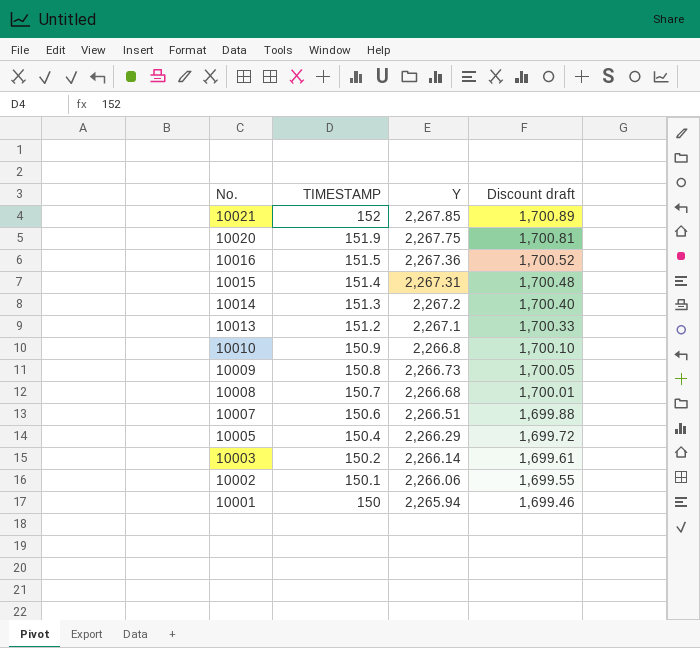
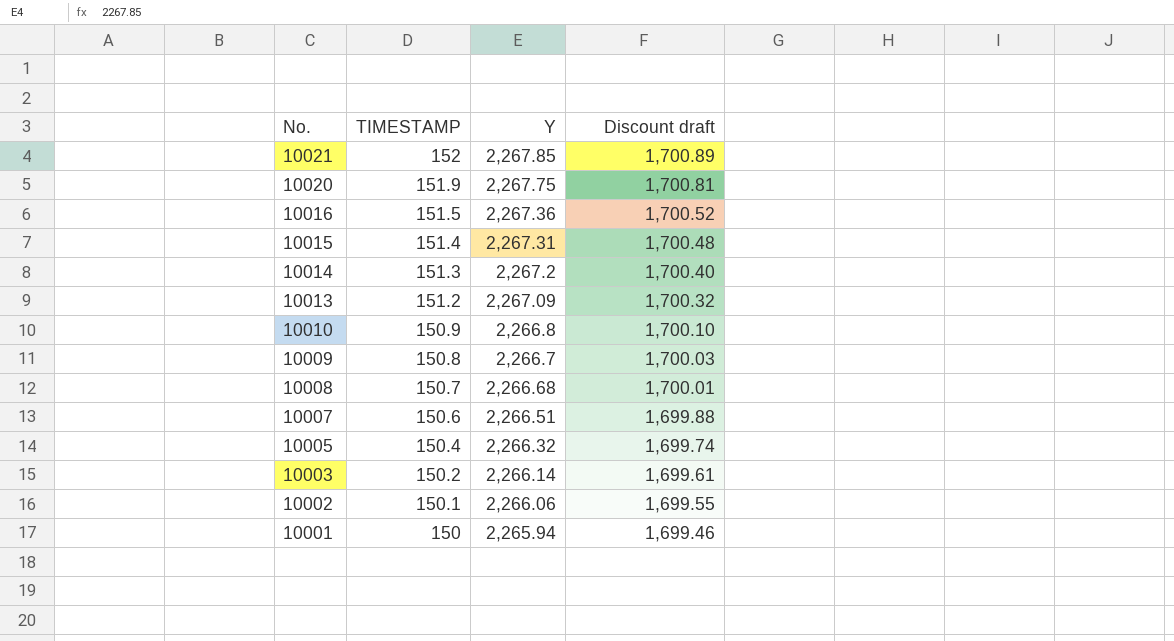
10013 | Y: 2,267.1 -> 2,267.09
10013 | Discount draft: 1,700.33 -> 1,700.32
10009 | Y: 2,266.73 -> 2,266.7
10009 | Discount draft: 1,700.05 -> 1,700.03
10005 | Y: 2,266.29 -> 2,266.32
10005 | Discount draft: 1,699.72 -> 1,699.74

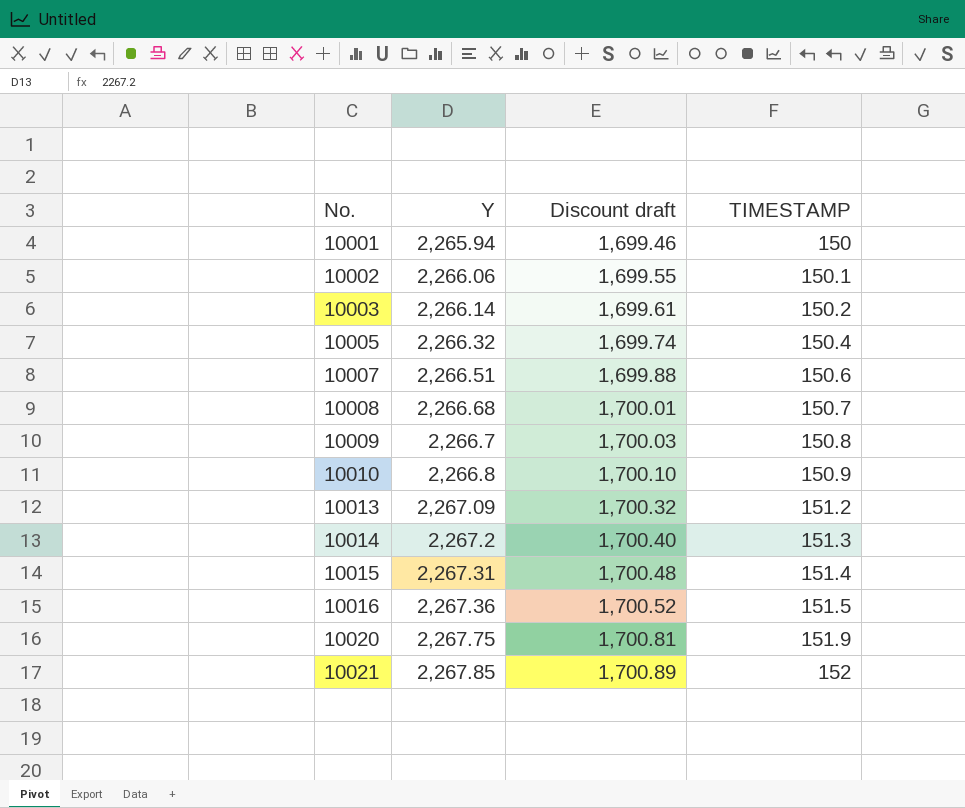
row order: No. descending -> No. ascending
column TIMESTAMP | position: 2 -> 4

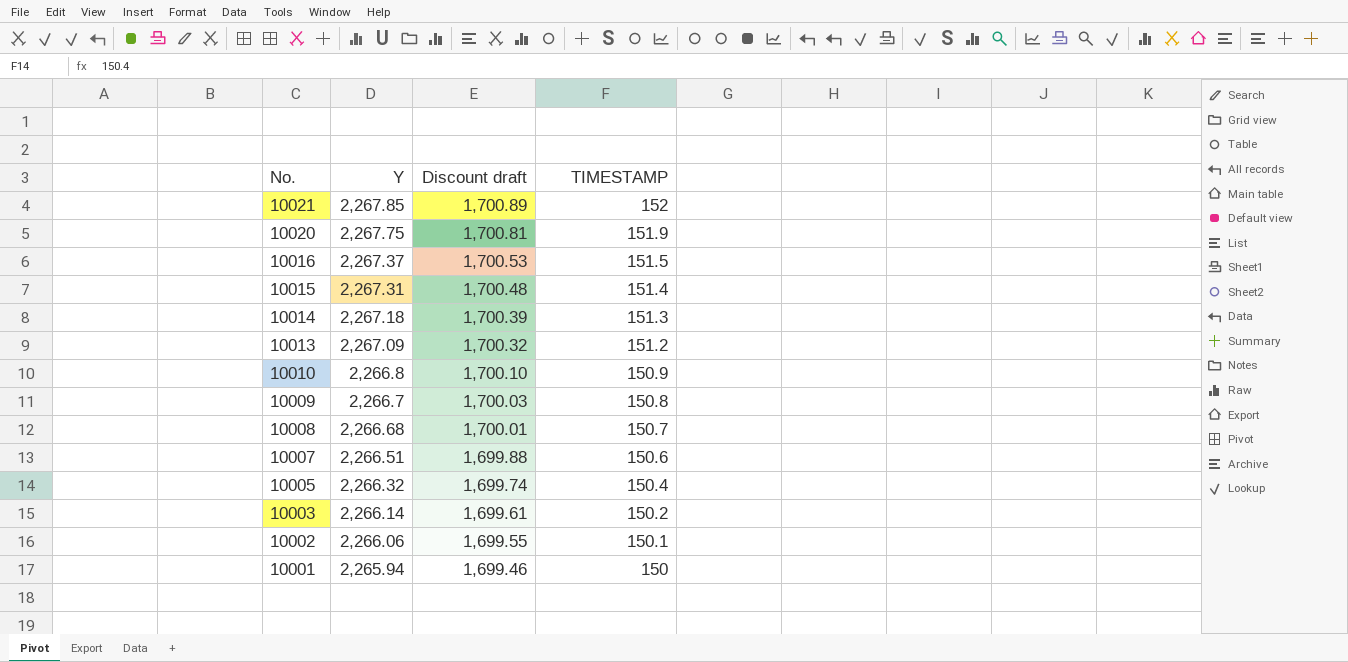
row order: No. ascending -> No. descending
10016 | Y: 2,267.36 -> 2,267.37
10016 | Discount draft: 1,700.52 -> 1,700.53
10014 | Y: 2,267.2 -> 2,267.18
10014 | Discount draft: 1,700.40 -> 1,700.39

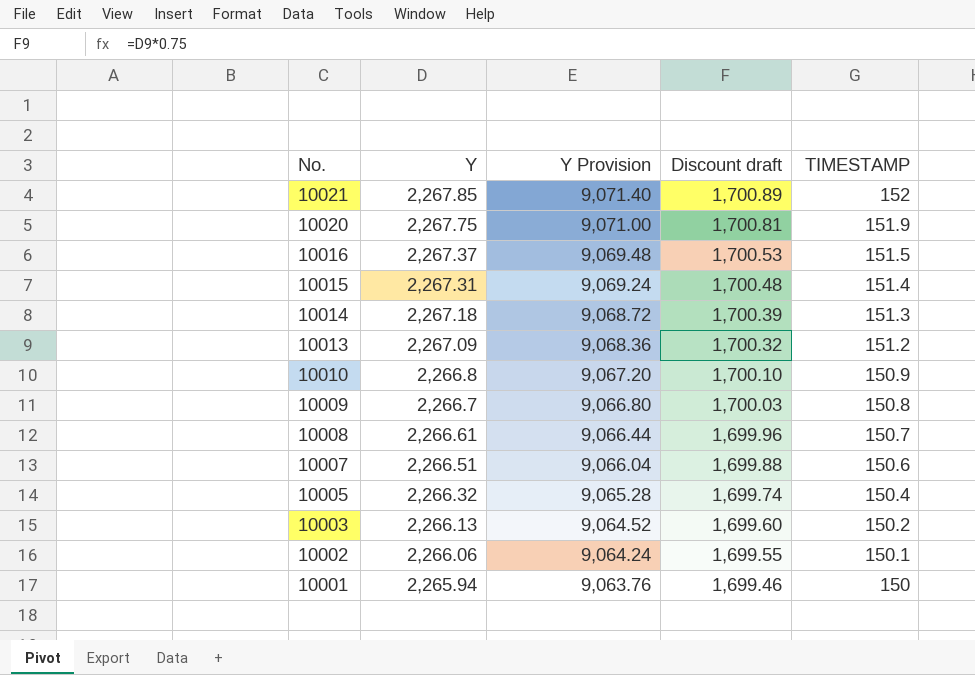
column Y Provision | formula: none -> [Y] * 4
10008 | Y: 2,266.68 -> 2,266.61
10008 | Discount draft: 1,700.01 -> 1,699.96
10003 | Y: 2,266.14 -> 2,266.13
10003 | Discount draft: 1,699.61 -> 1,699.60

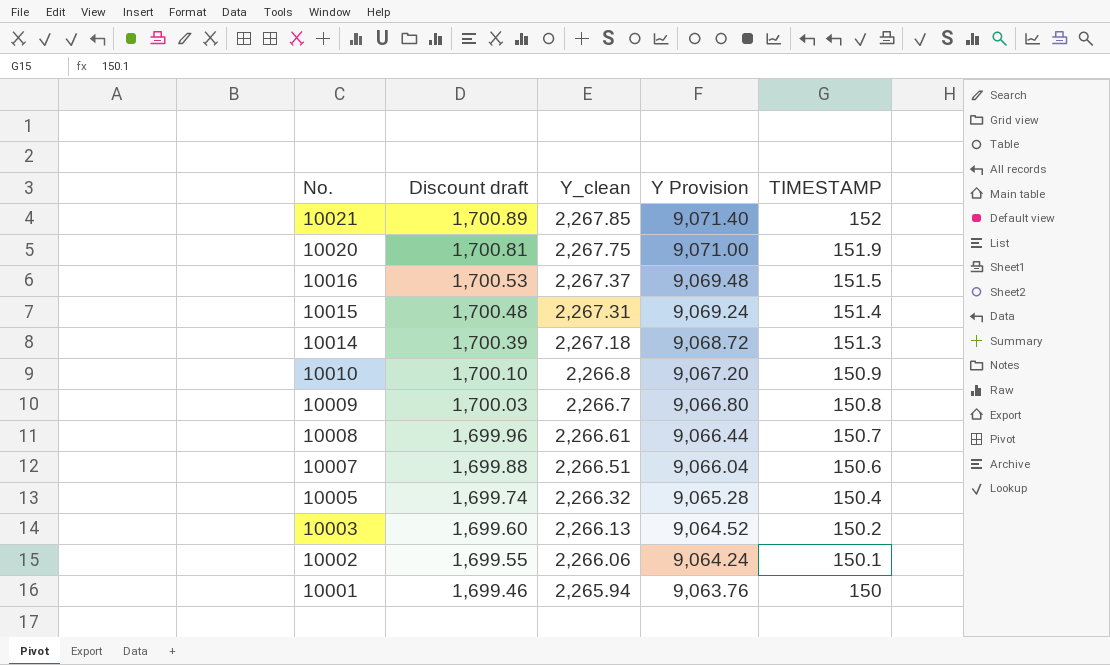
column Discount draft | position: 4 -> 2
column name: Y -> Y_clean
row 10013: 2,267.09 | 9,068.36 | 1,700.32 | 151.2 -> none

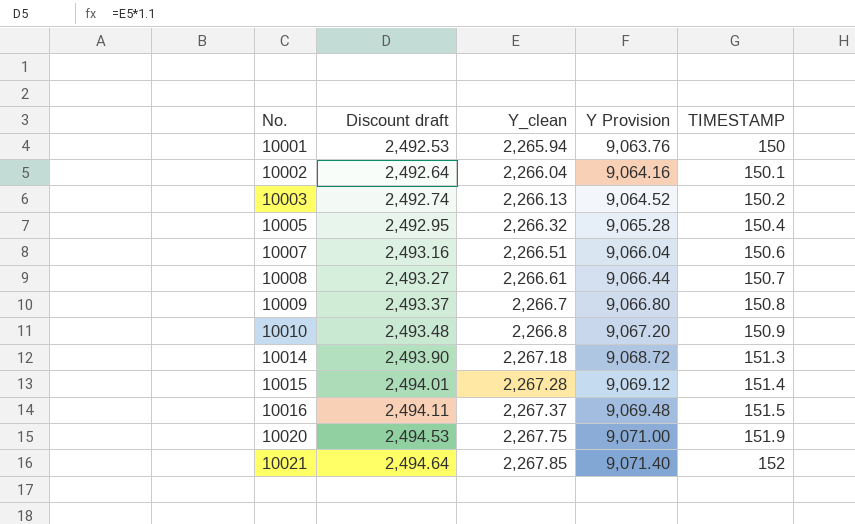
row order: No. descending -> No. ascending
column Discount draft | formula: [Y_clean] * 0.75 -> [Y_clean] * 1.1
10002 | Y_clean: 2,266.06 -> 2,266.04
10002 | Y Provision: 9,064.24 -> 9,064.16
10015 | Y_clean: 2,267.31 -> 2,267.28
10015 | Y Provision: 9,069.24 -> 9,069.12

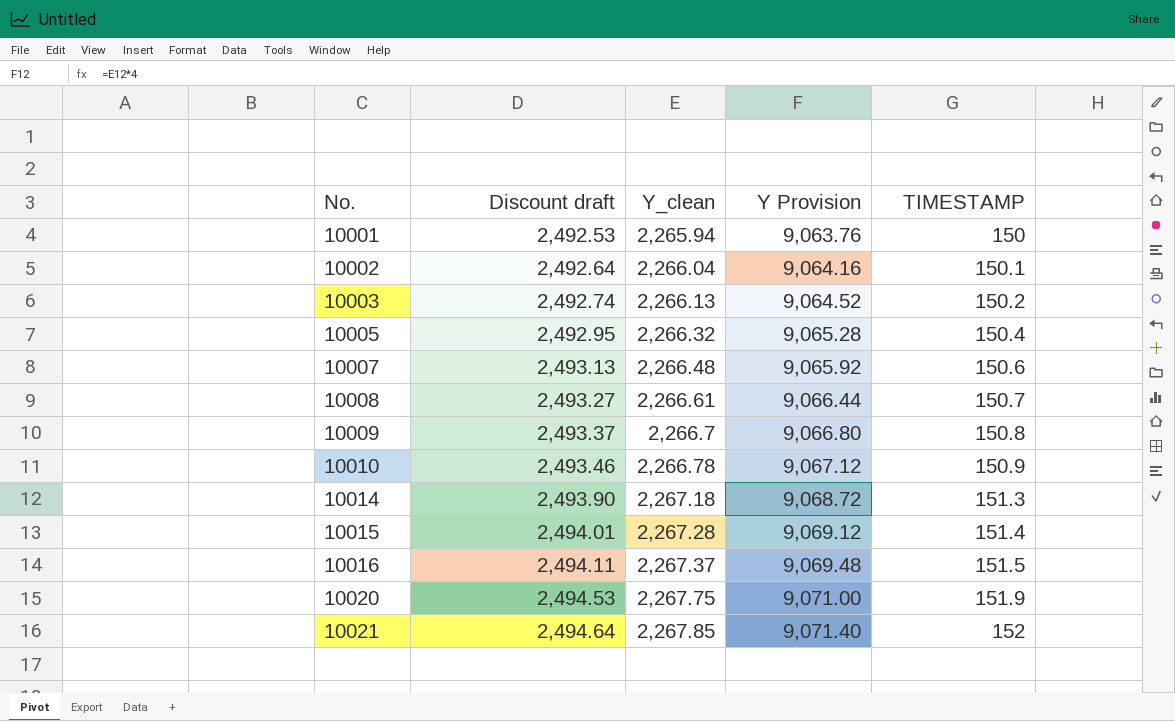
10007 | Discount draft: 2,493.16 -> 2,493.13
10007 | Y_clean: 2,266.51 -> 2,266.48
10007 | Y Provision: 9,066.04 -> 9,065.92
10010 | Discount draft: 2,493.48 -> 2,493.46
10010 | Y_clean: 2,266.8 -> 2,266.78
10010 | Y Provision: 9,067.20 -> 9,067.12

